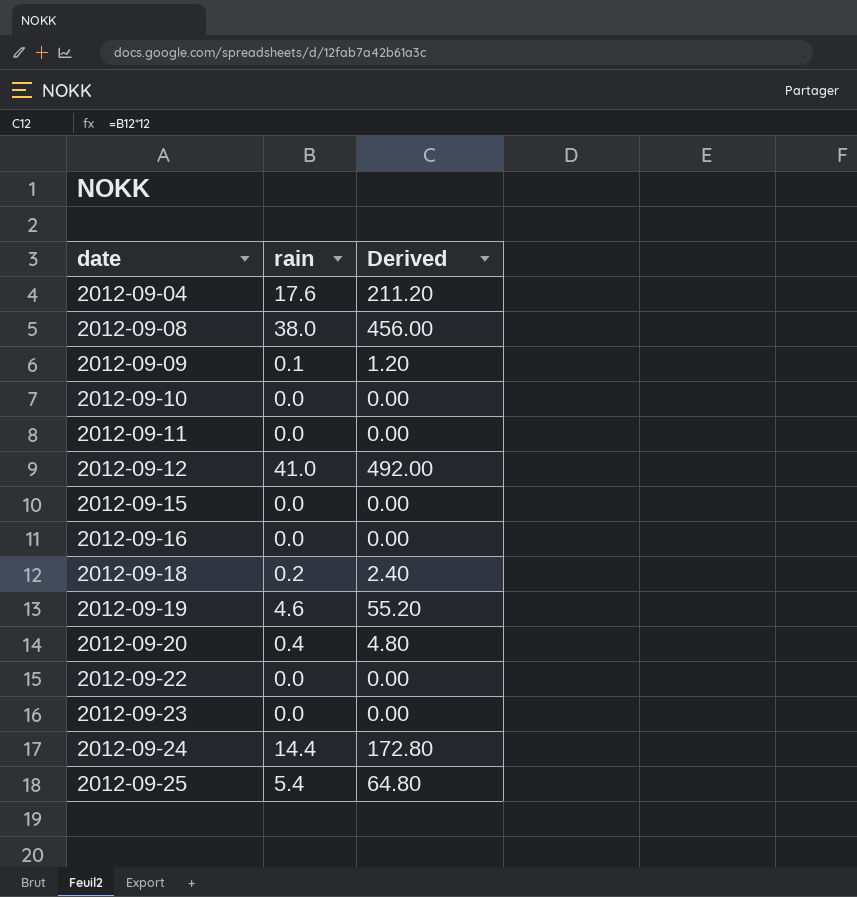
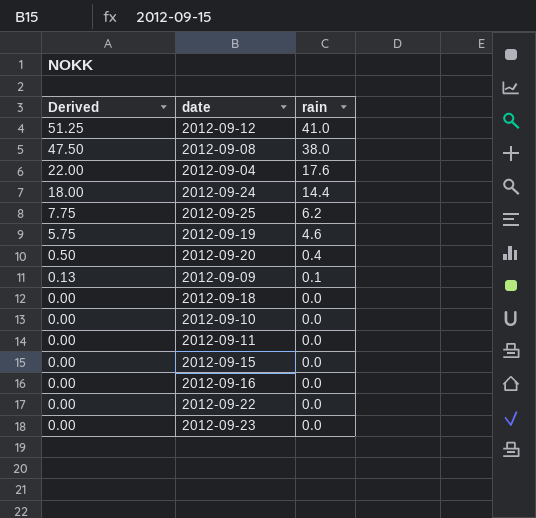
row order: date ascending -> Derived descending
column Derived | formula: [rain] * 12 -> [rain] * 1.25
column Derived | position: 3 -> 1
2012-09-25 | rain: 5.4 -> 6.2
2012-09-18 | rain: 0.2 -> 0.0

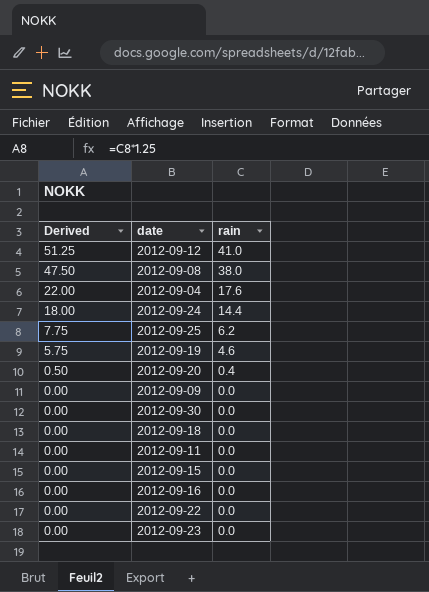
row 2012-09-10: 0.00 | 0.0 -> none
2012-09-09 | Derived: 0.13 -> 0.00
2012-09-09 | rain: 0.1 -> 0.0
row 2012-09-30: none -> 0.00 | 0.0

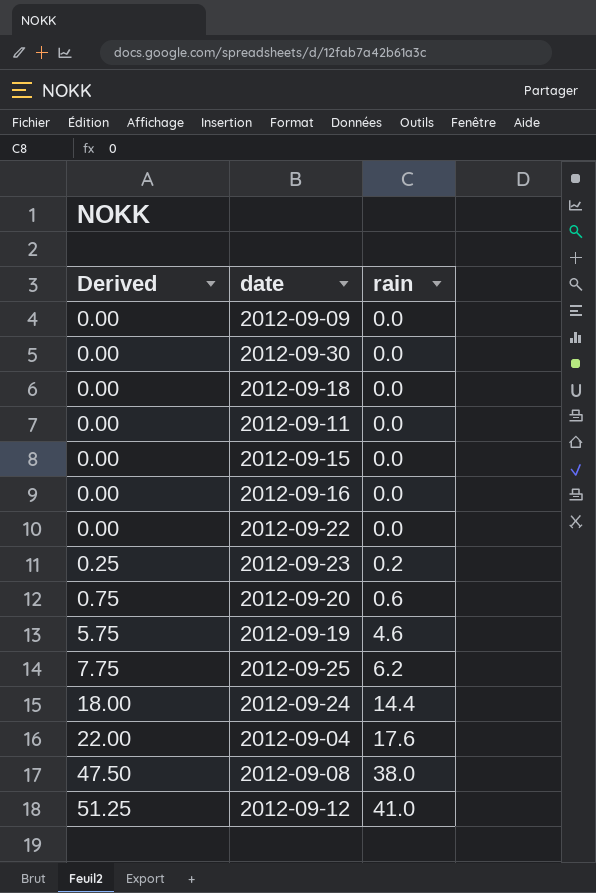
row order: Derived descending -> Derived ascending
2012-09-23 | Derived: 0.00 -> 0.25
2012-09-23 | rain: 0.0 -> 0.2
2012-09-20 | Derived: 0.50 -> 0.75
2012-09-20 | rain: 0.4 -> 0.6

